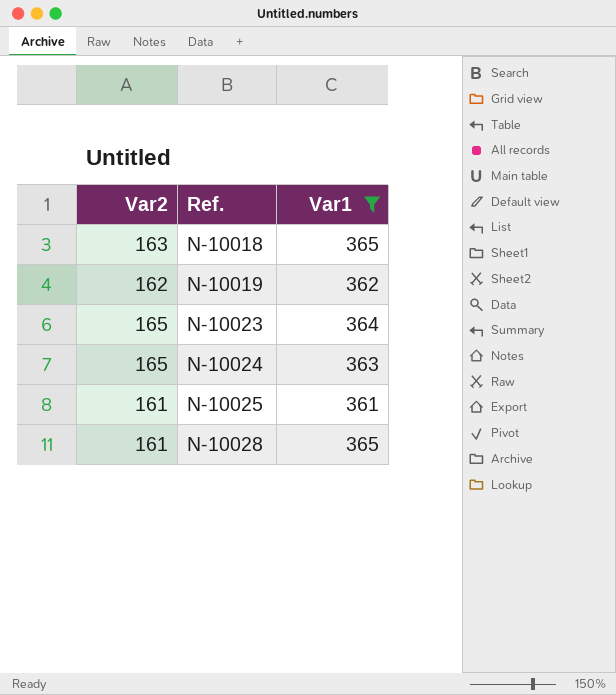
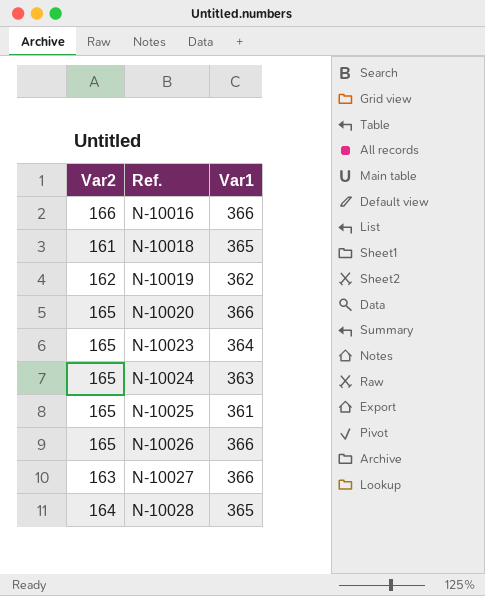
filter: Var1 != 366 -> none
N-10018 | Var2: 163 -> 161
N-10025 | Var2: 161 -> 165
N-10028 | Var2: 161 -> 164

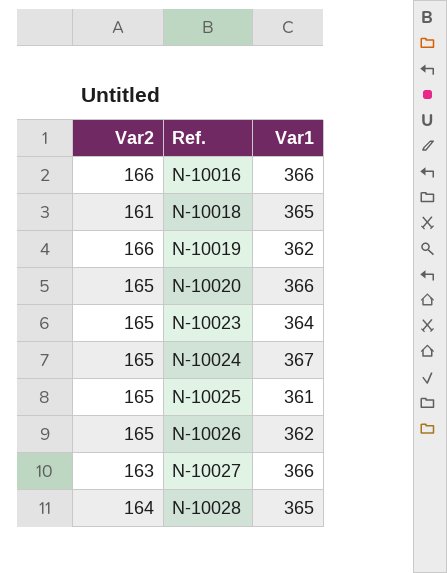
N-10019 | Var2: 162 -> 166
N-10024 | Var1: 363 -> 367
N-10026 | Var1: 366 -> 362

